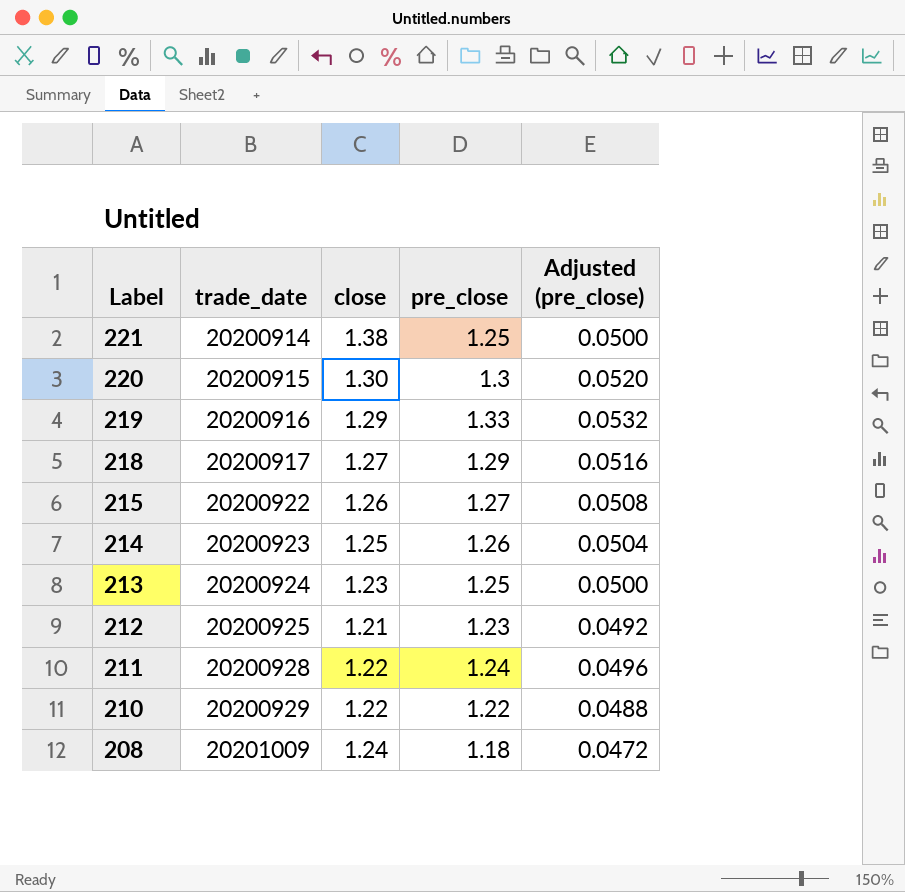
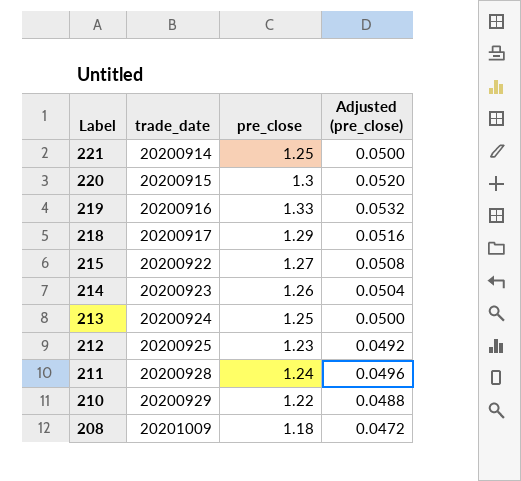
column close | position: 3 -> none

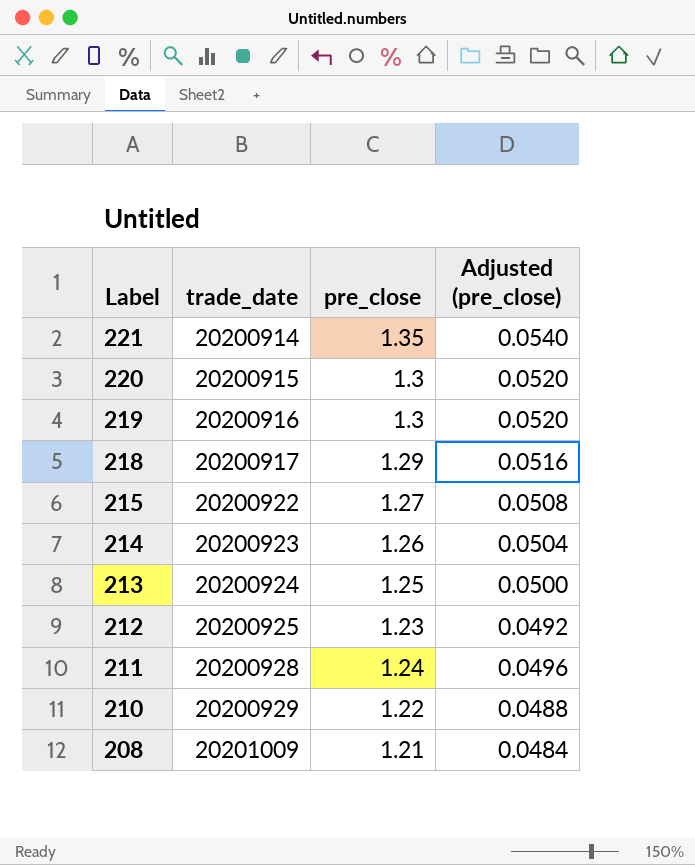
221 | pre_close: 1.25 -> 1.35
221 | Adjusted (pre_close): 0.0500 -> 0.0540
219 | pre_close: 1.33 -> 1.3
219 | Adjusted (pre_close): 0.0532 -> 0.0520
208 | pre_close: 1.18 -> 1.21
208 | Adjusted (pre_close): 0.0472 -> 0.0484

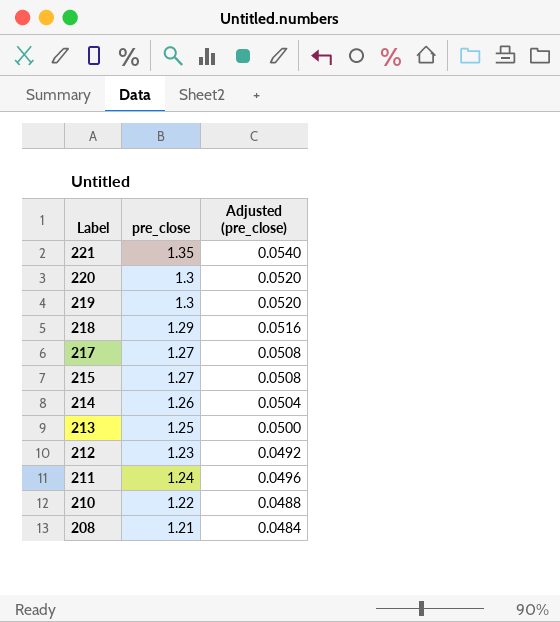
column trade_date | position: 2 -> none
row 217: none -> 1.27 | 0.0508

